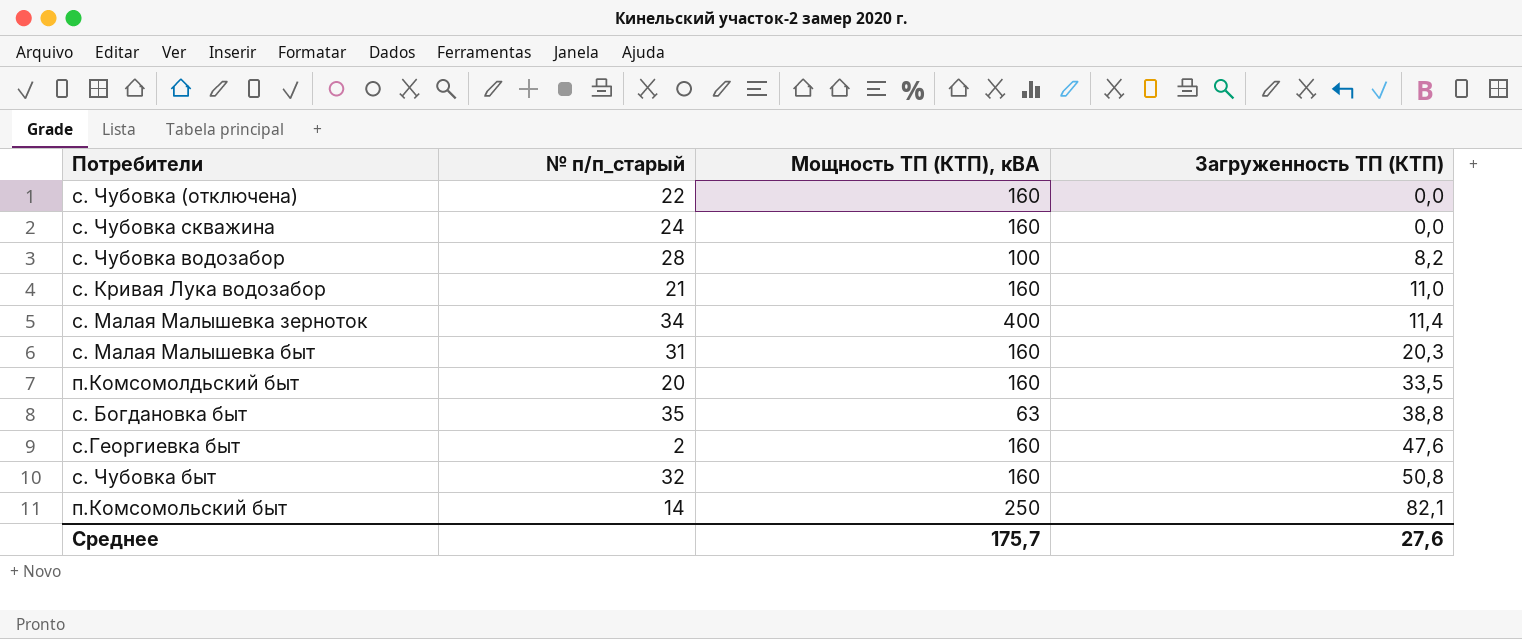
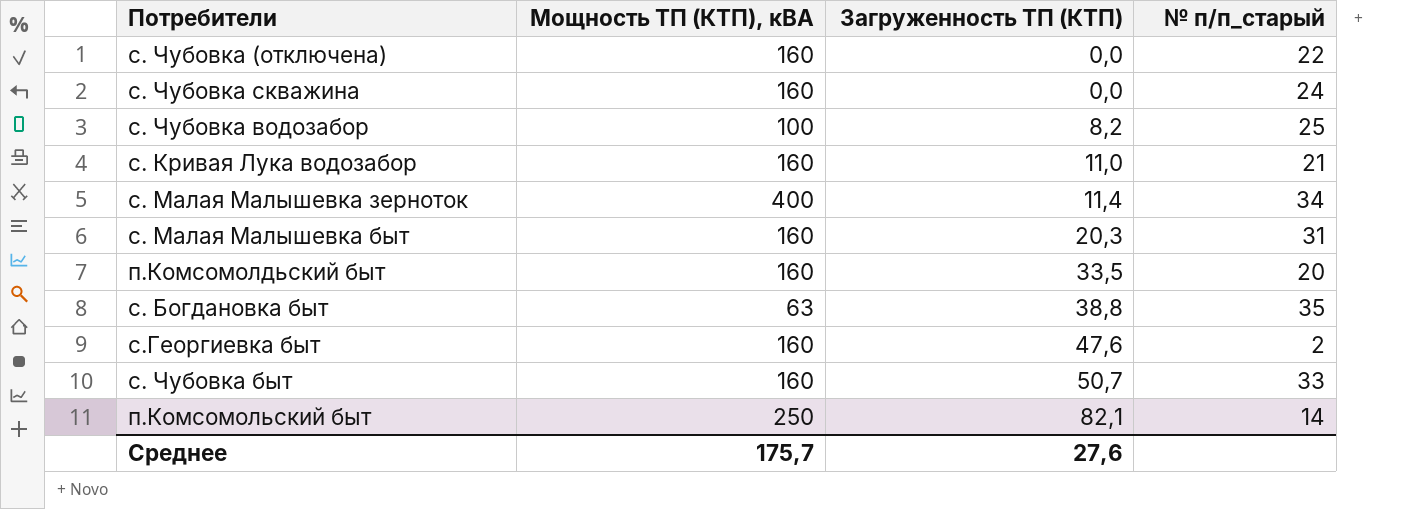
column № п/п_старый | position: 2 -> 4
с. Чубовка водозабор | № п/п_старый: 28 -> 25
с. Чубовка быт | Загруженность ТП (КТП): 50,8 -> 50,7
с. Чубовка быт | № п/п_старый: 32 -> 33

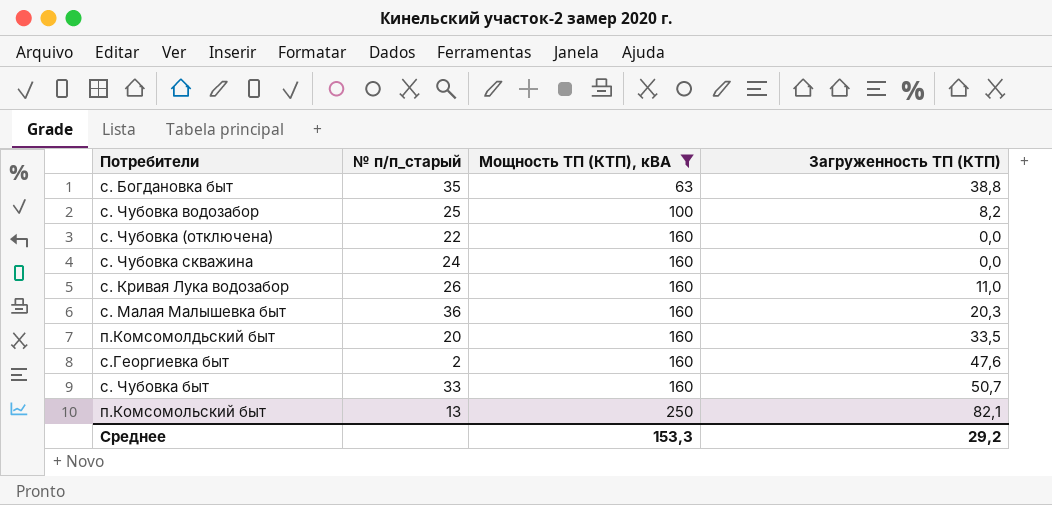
filter: none -> Мощность ТП (КТП), кВА != 400
row order: Загруженность ТП (КТП) ascending -> Мощность ТП (КТП), кВА ascending
column № п/п_старый | position: 4 -> 2
с. Кривая Лука водозабор | № п/п_старый: 21 -> 26
с. Малая Малышевка быт | № п/п_старый: 31 -> 36
п.Комсомольский быт | № п/п_старый: 14 -> 13
Среднее | Мощность ТП (КТП), кВА: 175,7 -> 153,3
Среднее | Загруженность ТП (КТП): 27,6 -> 29,2

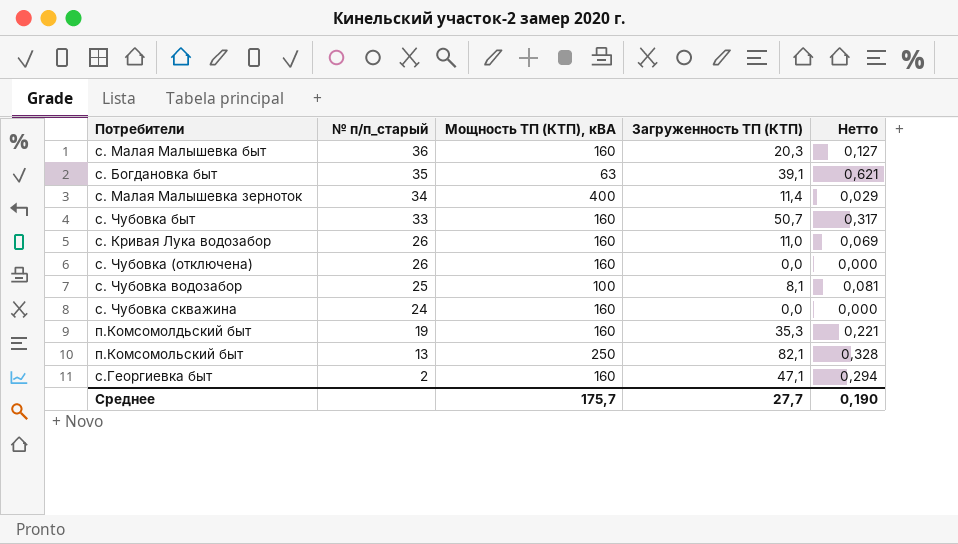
filter: Мощность ТП (КТП), кВА != 400 -> none
row order: Мощность ТП (КТП), кВА ascending -> № п/п_старый descending
column Нетто | formula: none -> [Загруженность ТП (КТП)] / [Мощность ТП (КТП), кВА]
с. Богдановка быт | Загруженность ТП (КТП): 38,8 -> 39,1
с. Чубовка (отключена) | № п/п_старый: 22 -> 26
с. Чубовка водозабор | Загруженность ТП (КТП): 8,2 -> 8,1
п.Комсомолдьский быт | № п/п_старый: 20 -> 19
п.Комсомолдьский быт | Загруженность ТП (КТП): 33,5 -> 35,3
с.Георгиевка быт | Загруженность ТП (КТП): 47,6 -> 47,1
Среднее | Мощность ТП (КТП), кВА: 153,3 -> 175,7
Среднее | Загруженность ТП (КТП): 29,2 -> 27,7

